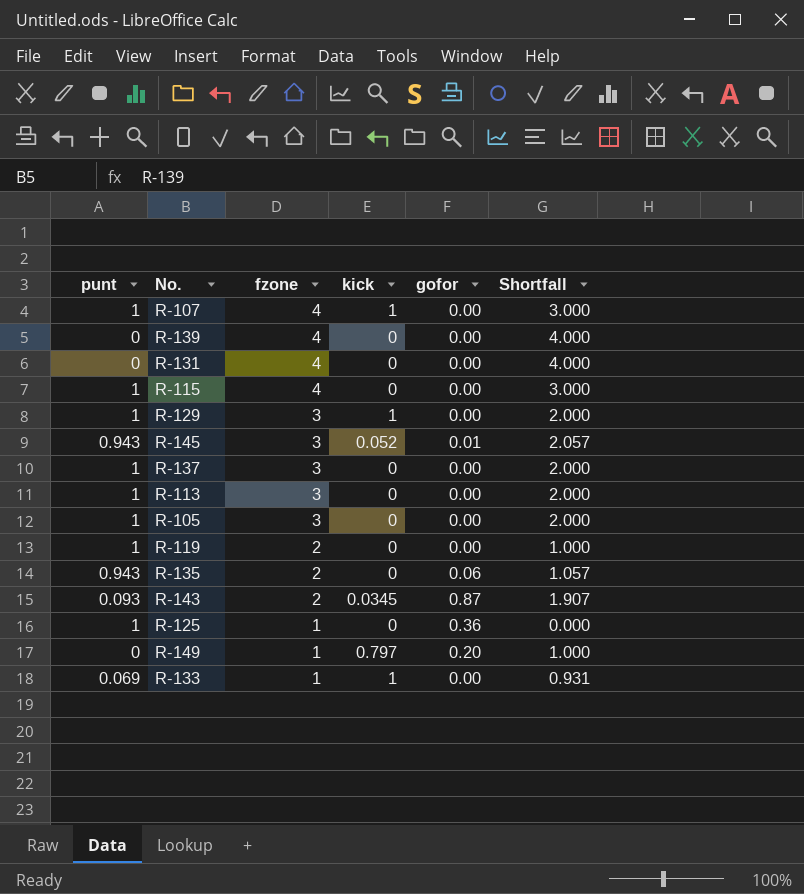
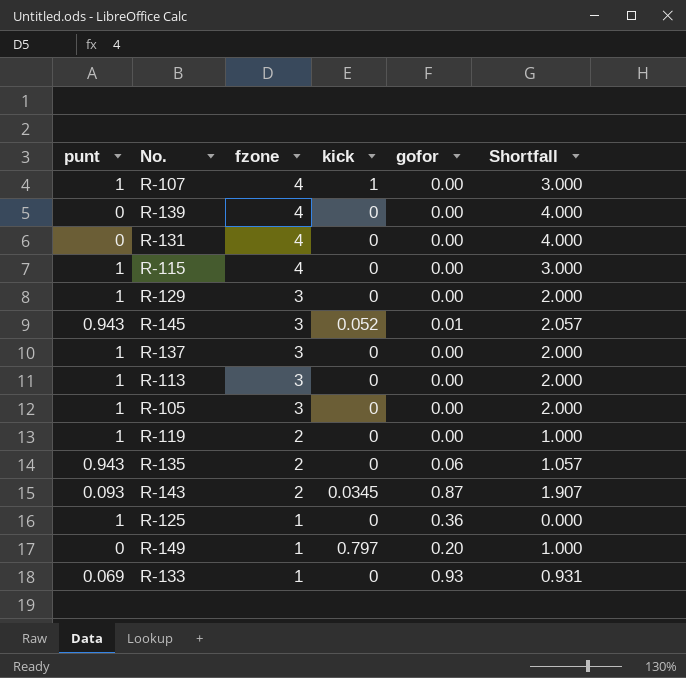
R-129 | kick: 1 -> 0
R-133 | kick: 1 -> 0
R-133 | gofor: 0.00 -> 0.93

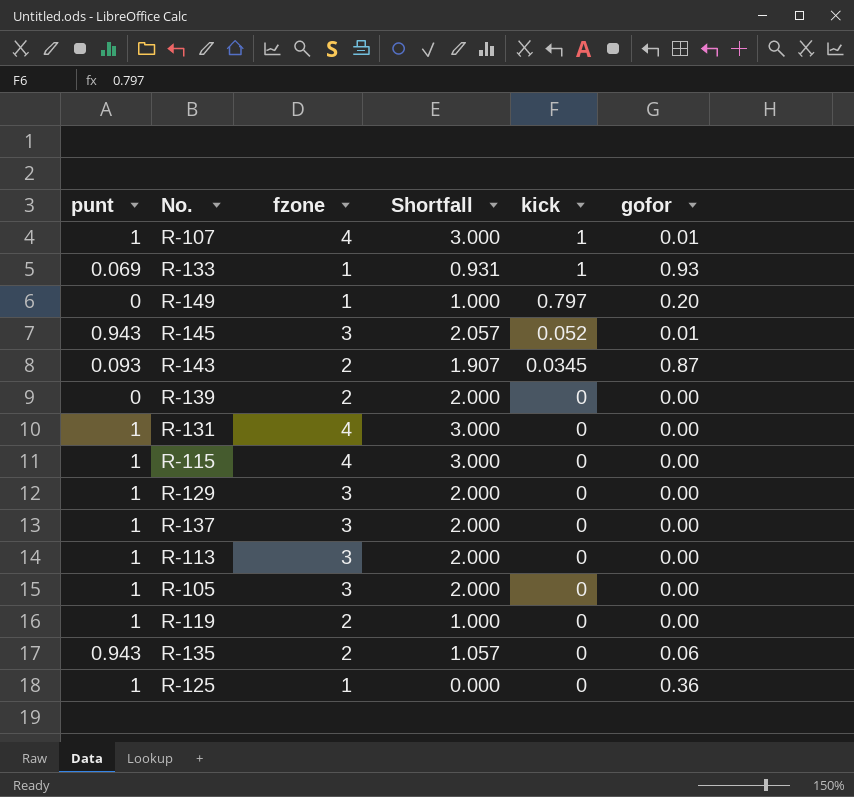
row order: fzone descending -> kick descending
column Shortfall | position: 6 -> 4
R-107 | gofor: 0.00 -> 0.01
R-133 | kick: 0 -> 1
R-139 | fzone: 4 -> 2
R-139 | Shortfall: 4.000 -> 2.000
R-131 | punt: 0 -> 1
R-131 | Shortfall: 4.000 -> 3.000

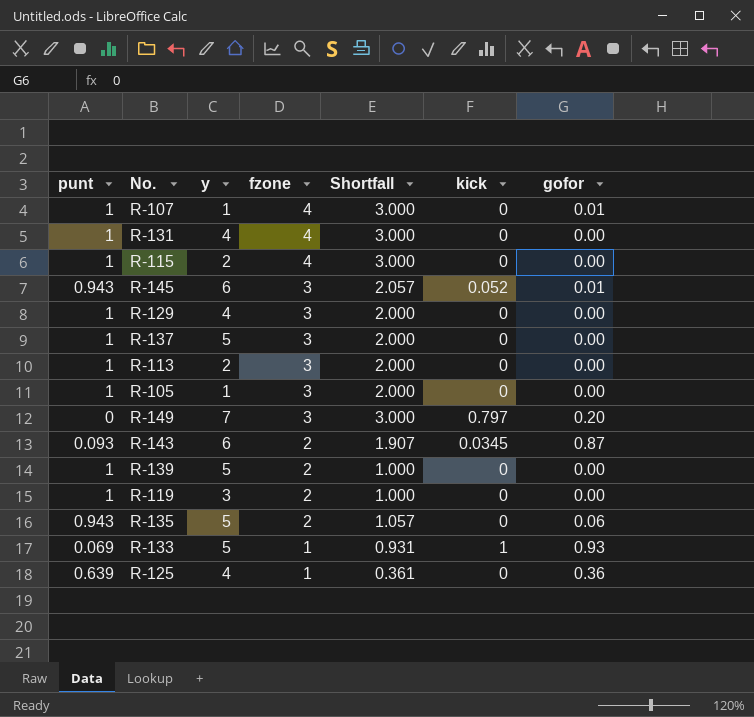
row order: kick descending -> fzone descending
column y | position: none -> 3
R-107 | kick: 1 -> 0
R-149 | fzone: 1 -> 3
R-149 | Shortfall: 1.000 -> 3.000
R-139 | punt: 0 -> 1
R-139 | Shortfall: 2.000 -> 1.000
R-125 | punt: 1 -> 0.639
R-125 | Shortfall: 0.000 -> 0.361

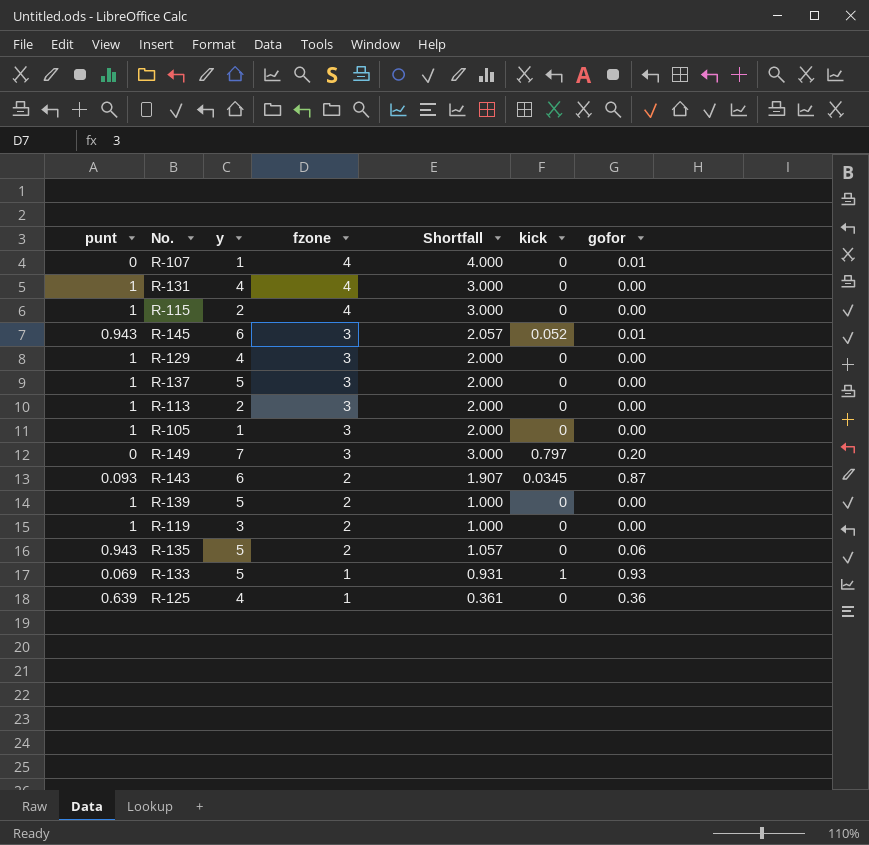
R-107 | punt: 1 -> 0
R-107 | Shortfall: 3.000 -> 4.000

